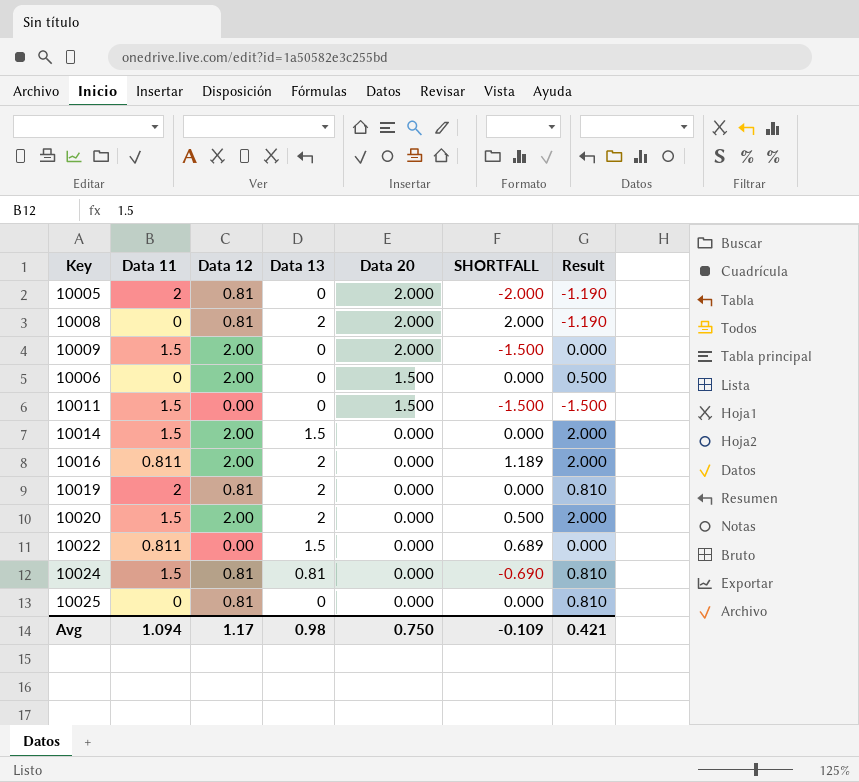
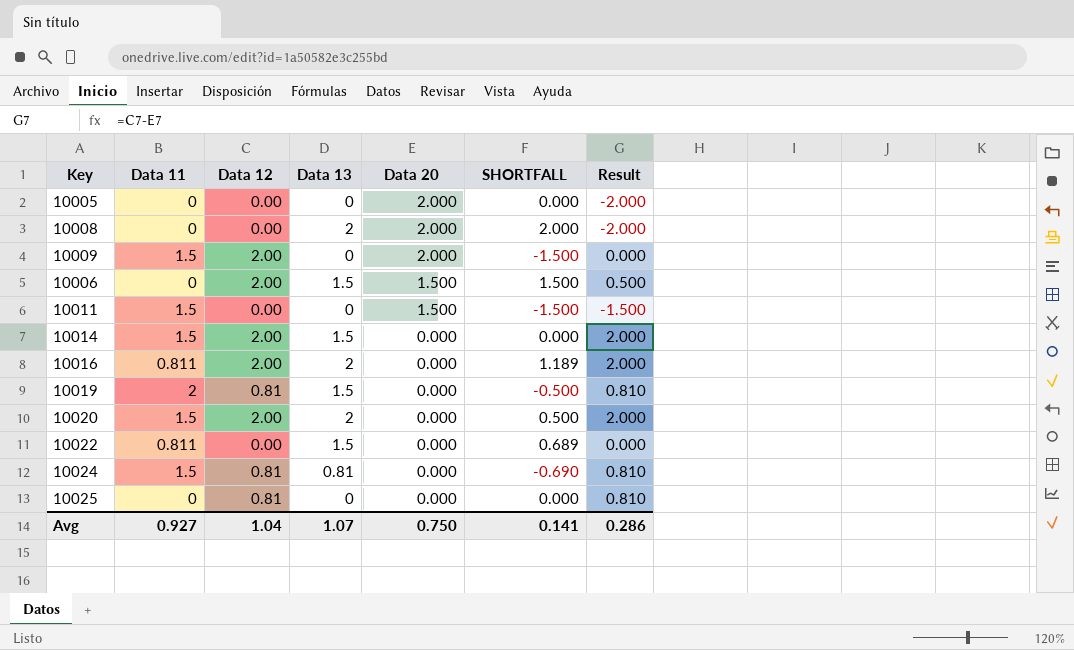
10005 | Data 11: 2 -> 0
10005 | Data 12: 0.81 -> 0.00
10005 | SHORTFALL: -2.000 -> 0.000
10005 | Result: -1.190 -> -2.000
10008 | Data 12: 0.81 -> 0.00
10008 | Result: -1.190 -> -2.000
10006 | Data 13: 0 -> 1.5
10006 | SHORTFALL: 0.000 -> 1.500
10019 | Data 13: 2 -> 1.5
10019 | SHORTFALL: 0.000 -> -0.500
Avg | Data 11: 1.094 -> 0.927
Avg | Data 12: 1.17 -> 1.04
Avg | Data 13: 0.98 -> 1.07
Avg | SHORTFALL: -0.109 -> 0.141
Avg | Result: 0.421 -> 0.286

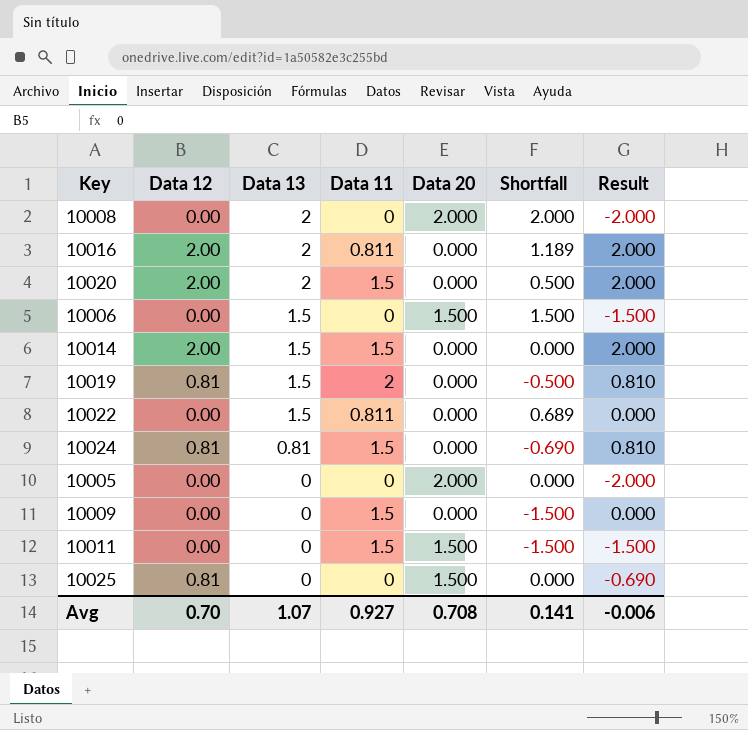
row order: Data 20 descending -> Data 13 descending
column Data 11 | position: 2 -> 4
column name: SHORTFALL -> Shortfall
10006 | Data 12: 2.00 -> 0.00
10006 | Result: 0.500 -> -1.500
10009 | Data 12: 2.00 -> 0.00
10009 | Data 20: 2.000 -> 0.000
10025 | Data 20: 0.000 -> 1.500
10025 | Result: 0.810 -> -0.690
Avg | Data 12: 1.04 -> 0.70
Avg | Data 20: 0.750 -> 0.708
Avg | Result: 0.286 -> -0.006

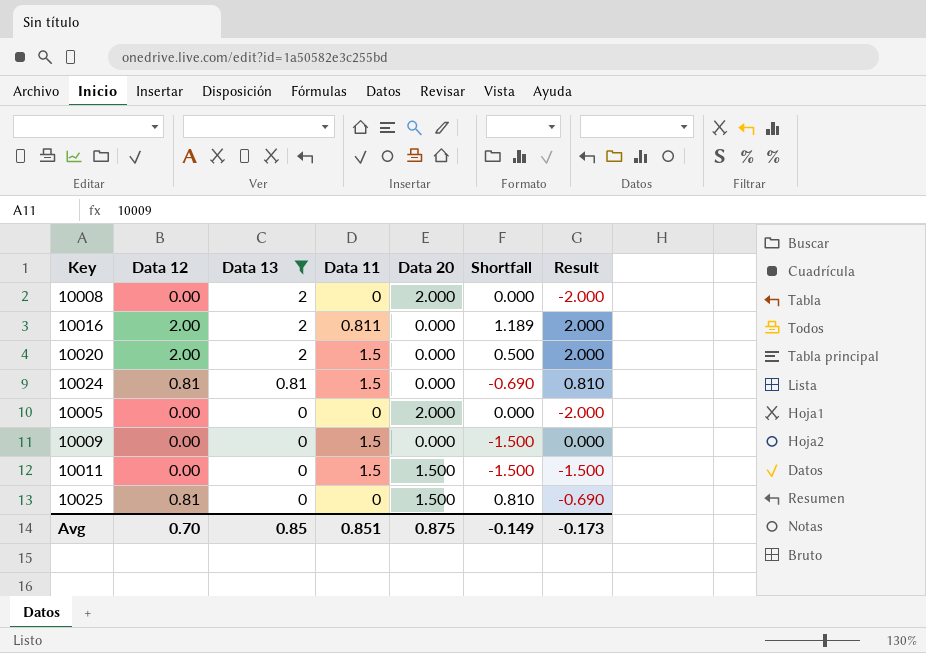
filter: none -> Data 13 != 1.5
column Shortfall | formula: [Data 13] - [Data 11] -> [Data 12] - [Data 11]
Avg | Data 13: 1.07 -> 0.85
Avg | Data 11: 0.927 -> 0.851
Avg | Data 20: 0.708 -> 0.875
Avg | Shortfall: 0.141 -> -0.149
Avg | Result: -0.006 -> -0.173

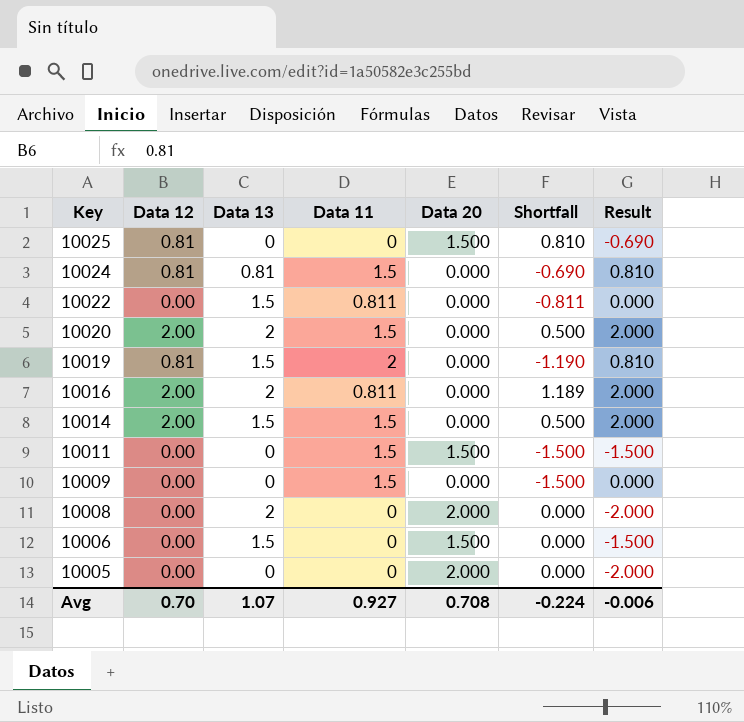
filter: Data 13 != 1.5 -> none
row order: Data 13 descending -> Key descending
Avg | Data 13: 0.85 -> 1.07
Avg | Data 11: 0.851 -> 0.927
Avg | Data 20: 0.875 -> 0.708
Avg | Shortfall: -0.149 -> -0.224
Avg | Result: -0.173 -> -0.006

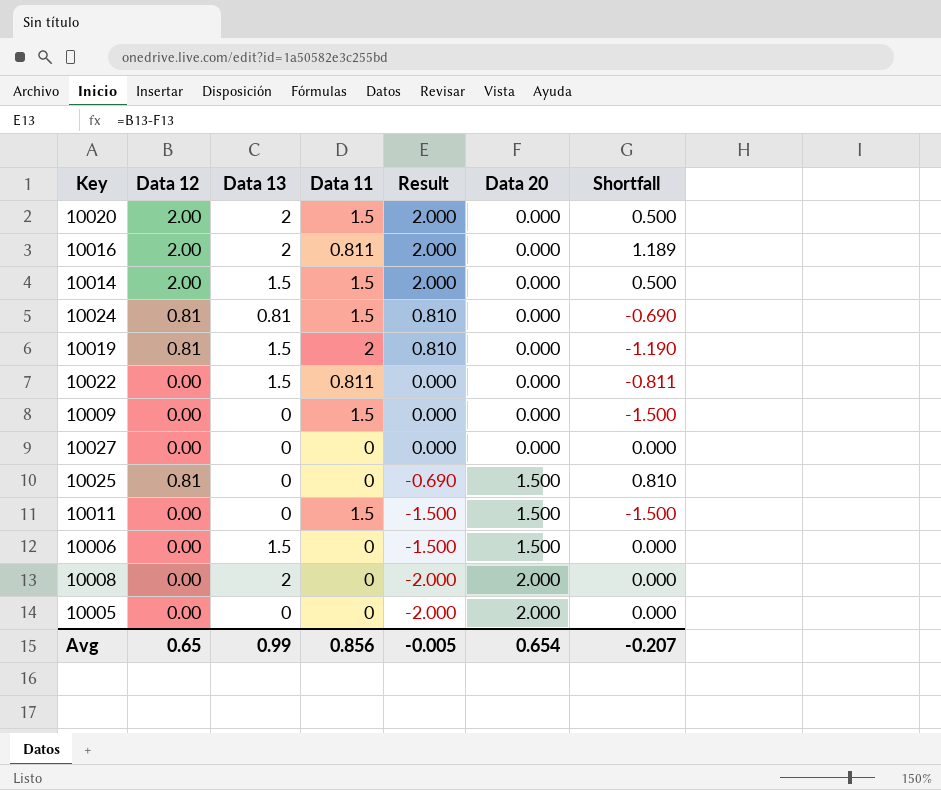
row order: Key descending -> Result descending
column Result | position: 7 -> 5
row 10027: none -> 0.00 | 0 | 0 | 0.000 | 0.000 | 0.000
Avg | Data 12: 0.70 -> 0.65
Avg | Data 13: 1.07 -> 0.99
Avg | Data 11: 0.927 -> 0.856
Avg | Result: -0.006 -> -0.005
Avg | Data 20: 0.708 -> 0.654
Avg | Shortfall: -0.224 -> -0.207

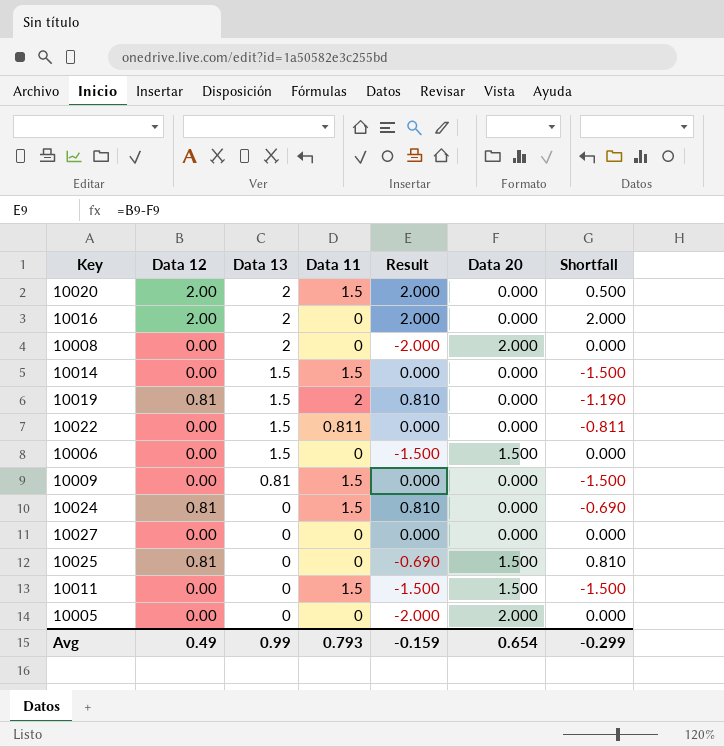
row order: Result descending -> Data 13 descending
10016 | Data 11: 0.811 -> 0
10016 | Shortfall: 1.189 -> 2.000
10014 | Data 12: 2.00 -> 0.00
10014 | Result: 2.000 -> 0.000
10014 | Shortfall: 0.500 -> -1.500
10009 | Data 13: 0 -> 0.81
10024 | Data 13: 0.81 -> 0
Avg | Data 12: 0.65 -> 0.49
Avg | Data 11: 0.856 -> 0.793
Avg | Result: -0.005 -> -0.159
Avg | Shortfall: -0.207 -> -0.299

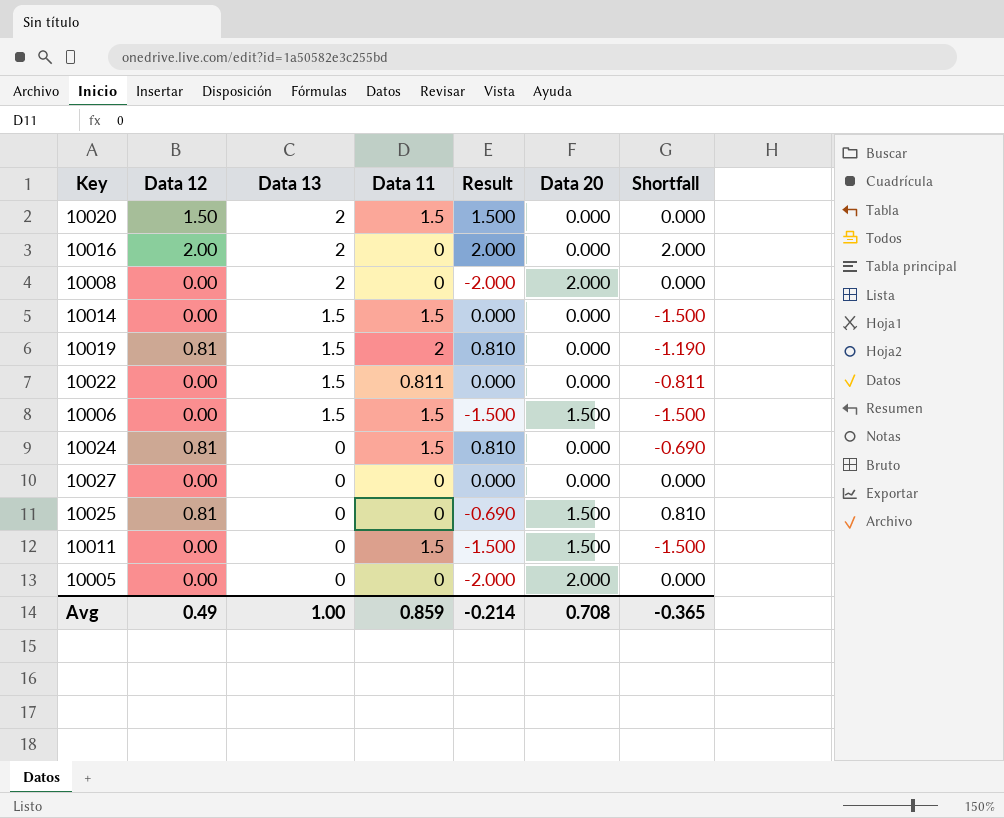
row 10009: 0.00 | 0.81 | 1.5 | 0.000 | 0.000 | -1.500 -> none
10020 | Data 12: 2.00 -> 1.50
10020 | Result: 2.000 -> 1.500
10020 | Shortfall: 0.500 -> 0.000
10006 | Data 11: 0 -> 1.5
10006 | Shortfall: 0.000 -> -1.500
Avg | Data 13: 0.99 -> 1.00
Avg | Data 11: 0.793 -> 0.859
Avg | Result: -0.159 -> -0.214
Avg | Data 20: 0.654 -> 0.708
Avg | Shortfall: -0.299 -> -0.365

